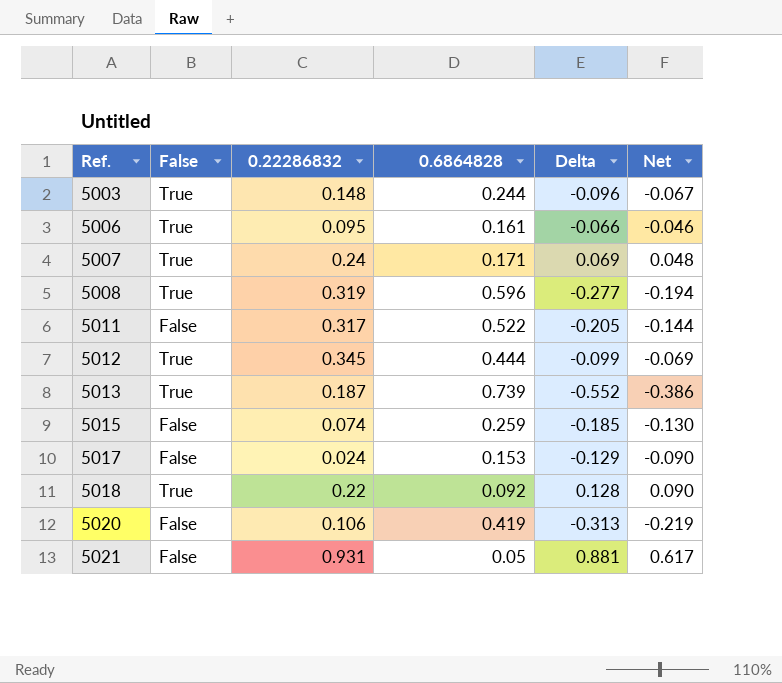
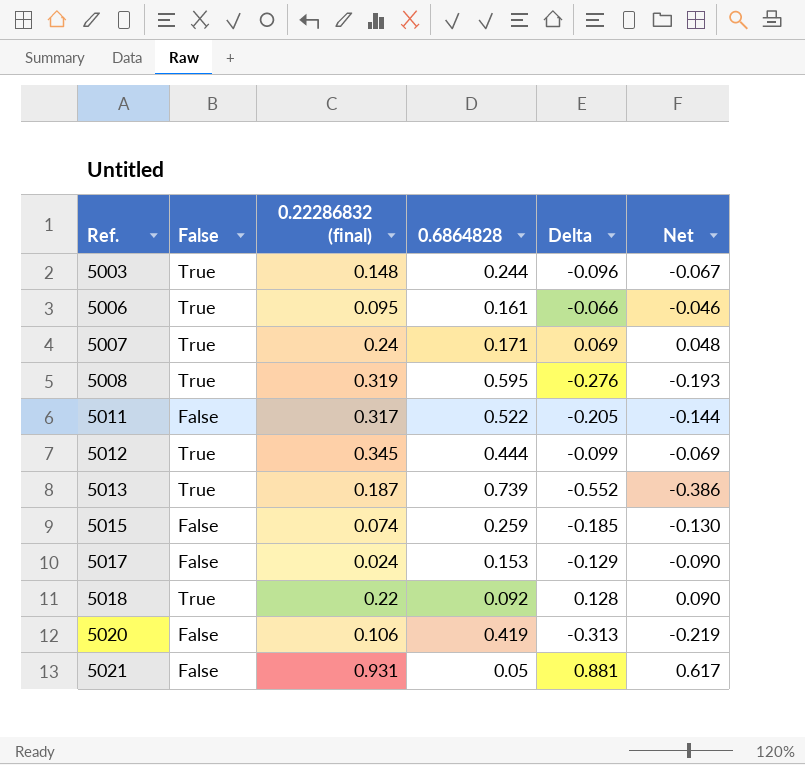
column name: 0.22286832 -> 0.22286832 (final)
5008 | 0.6864828: 0.596 -> 0.595
5008 | Delta: -0.277 -> -0.276
5008 | Net: -0.194 -> -0.193

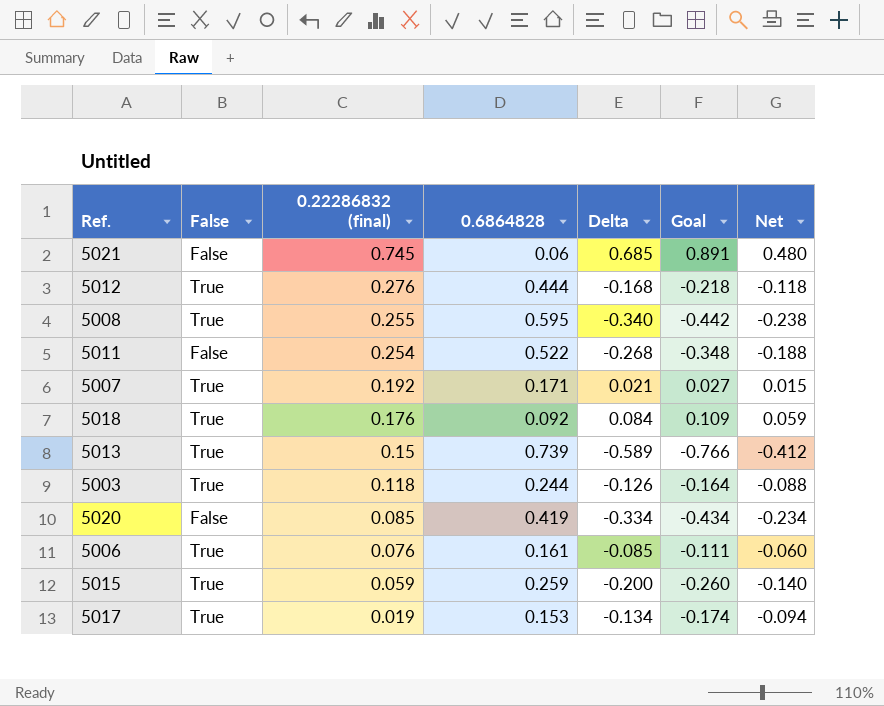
row order: Ref. ascending -> 0.22286832 (final) descending
column Goal | formula: none -> [Delta] * 1.3
5021 | 0.22286832 (final): 0.931 -> 0.745
5021 | 0.6864828: 0.05 -> 0.06
5021 | Delta: 0.881 -> 0.685
5021 | Net: 0.617 -> 0.480
5012 | 0.22286832 (final): 0.345 -> 0.276
5012 | Delta: -0.099 -> -0.168
5012 | Net: -0.069 -> -0.118
5008 | 0.22286832 (final): 0.319 -> 0.255
5008 | Delta: -0.276 -> -0.340
5008 | Net: -0.193 -> -0.238
5011 | 0.22286832 (final): 0.317 -> 0.254
5011 | Delta: -0.205 -> -0.268
5011 | Net: -0.144 -> -0.188
5007 | 0.22286832 (final): 0.24 -> 0.192
5007 | Delta: 0.069 -> 0.021
5007 | Net: 0.048 -> 0.015
5018 | 0.22286832 (final): 0.22 -> 0.176
5018 | Delta: 0.128 -> 0.084
5018 | Net: 0.090 -> 0.059
5013 | 0.22286832 (final): 0.187 -> 0.15
5013 | Delta: -0.552 -> -0.589
5013 | Net: -0.386 -> -0.412
5003 | 0.22286832 (final): 0.148 -> 0.118
5003 | Delta: -0.096 -> -0.126
5003 | Net: -0.067 -> -0.088
5020 | 0.22286832 (final): 0.106 -> 0.085
5020 | Delta: -0.313 -> -0.334
5020 | Net: -0.219 -> -0.234
5006 | 0.22286832 (final): 0.095 -> 0.076
5006 | Delta: -0.066 -> -0.085
5006 | Net: -0.046 -> -0.060
5015 | False: False -> True
5015 | 0.22286832 (final): 0.074 -> 0.059
5015 | Delta: -0.185 -> -0.200
5015 | Net: -0.130 -> -0.140
5017 | False: False -> True
5017 | 0.22286832 (final): 0.024 -> 0.019
5017 | Delta: -0.129 -> -0.134
5017 | Net: -0.090 -> -0.094

